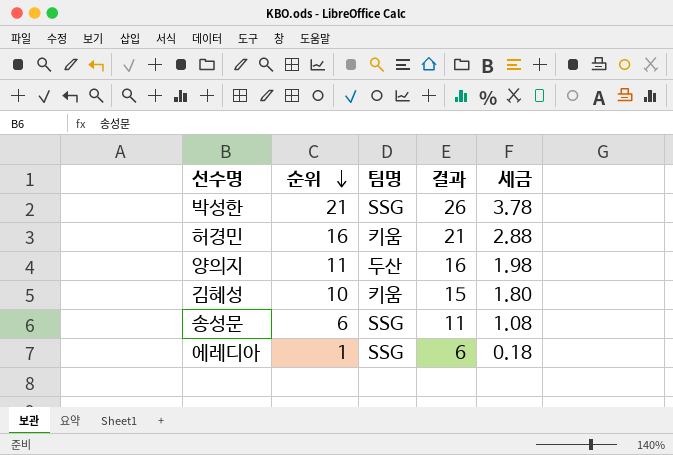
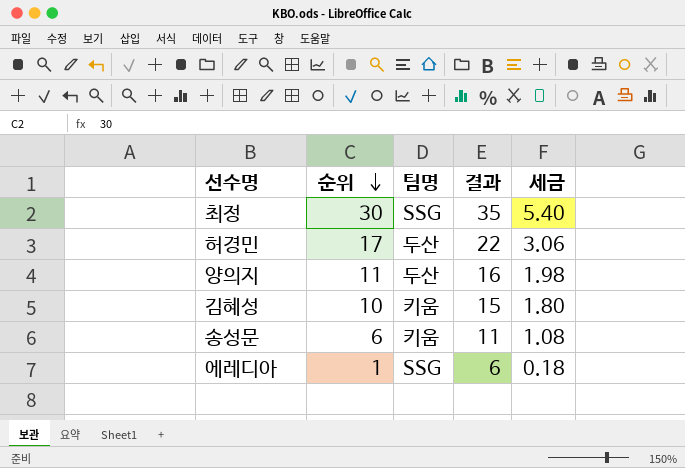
row 박성한: 21 | SSG | 26 | 3.78 -> none
row 최정: none -> 30 | SSG | 35 | 5.40
허경민 | 순위: 16 -> 17
허경민 | 팀명: 키움 -> 두산
허경민 | 결과: 21 -> 22
허경민 | 세금: 2.88 -> 3.06
송성문 | 팀명: SSG -> 키움

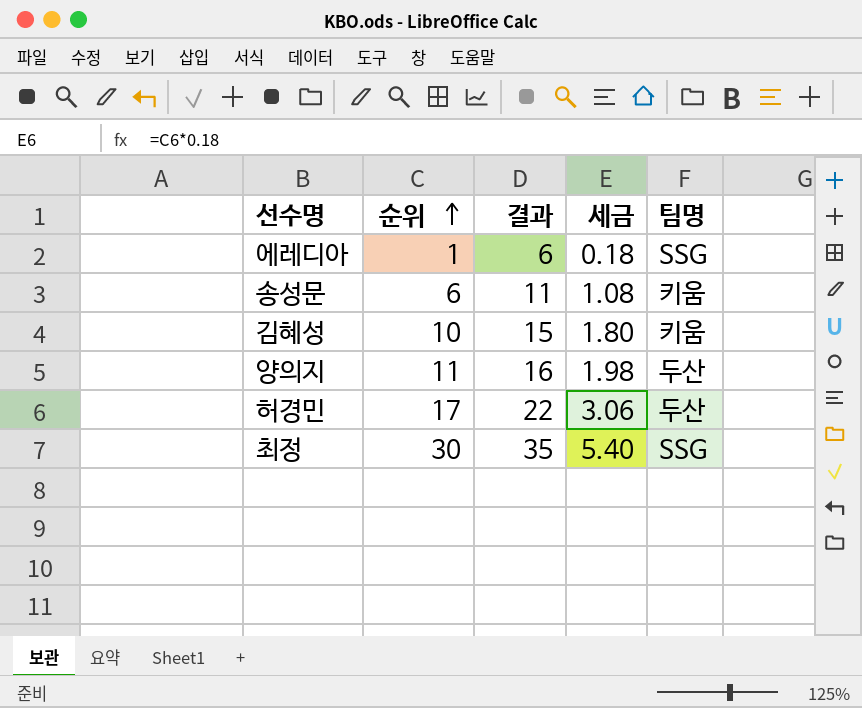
row order: 순위 descending -> 순위 ascending
column 팀명 | position: 3 -> 5

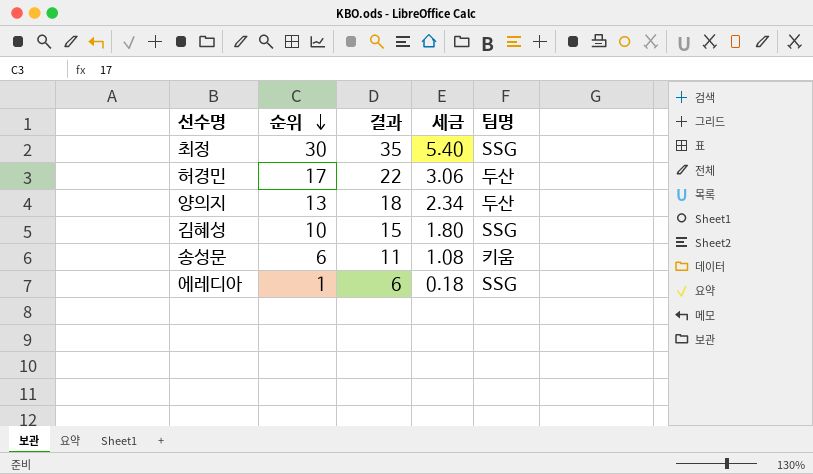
row order: 순위 ascending -> 순위 descending
양의지 | 순위: 11 -> 13
양의지 | 결과: 16 -> 18
양의지 | 세금: 1.98 -> 2.34
김혜성 | 팀명: 키움 -> SSG

